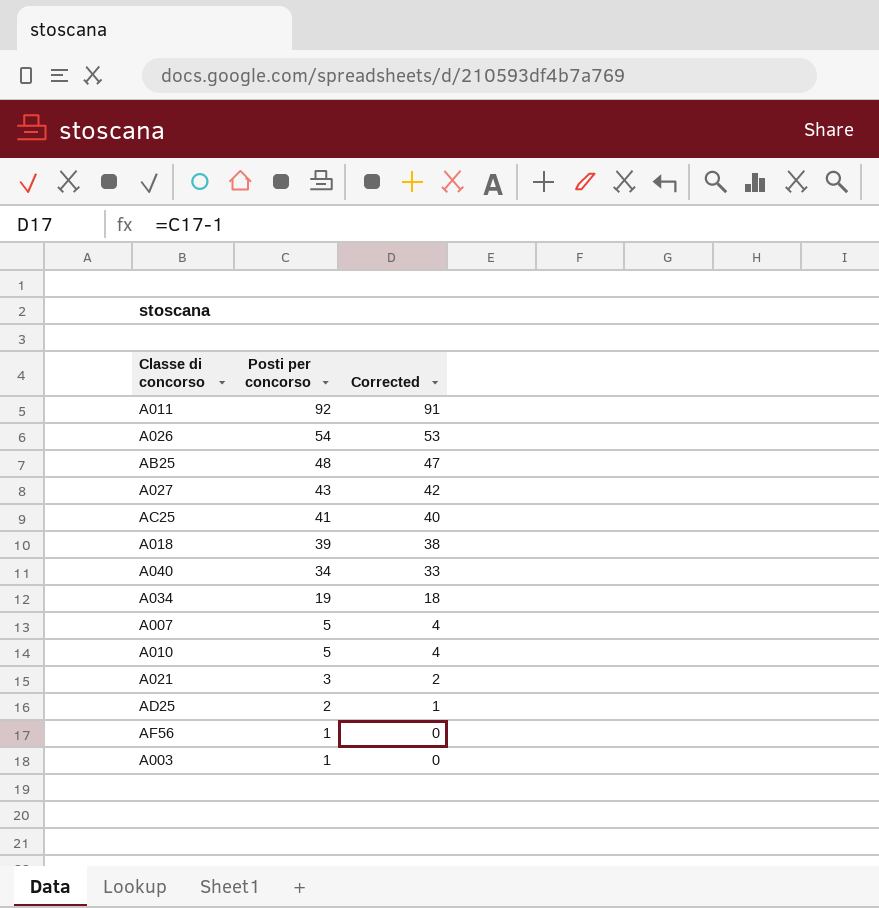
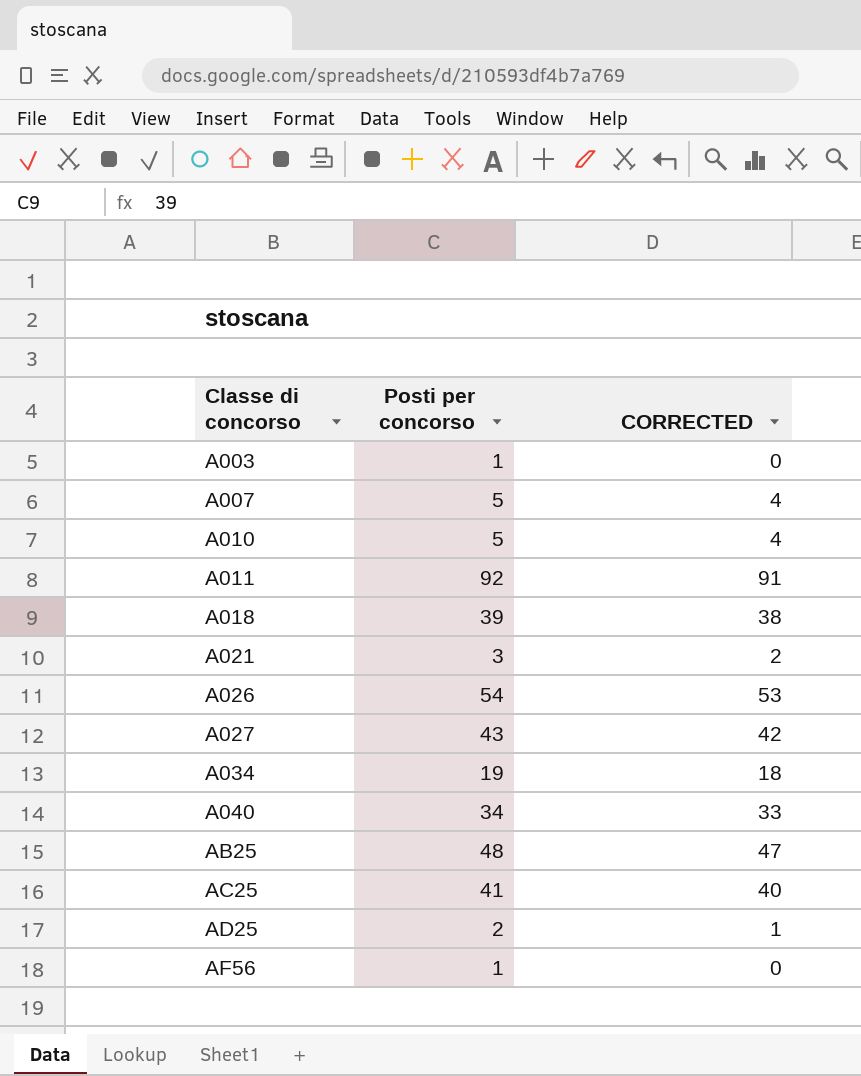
row order: Posti per concorso descending -> Classe di concorso ascending
column name: Corrected -> CORRECTED

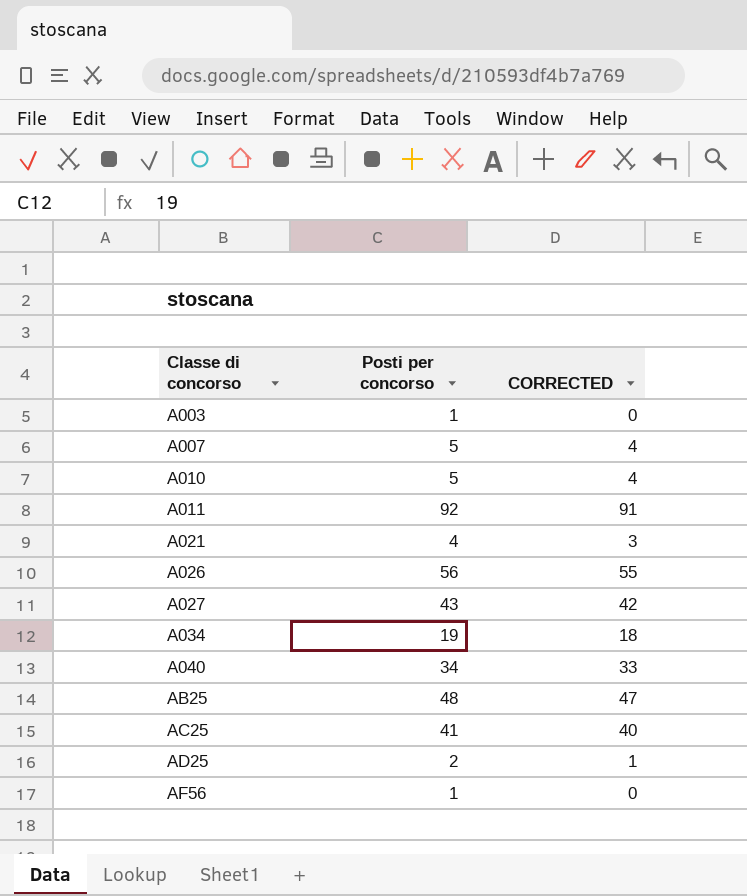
row A018: 39 | 38 -> none
A021 | Posti per concorso: 3 -> 4
A021 | CORRECTED: 2 -> 3
A026 | Posti per concorso: 54 -> 56
A026 | CORRECTED: 53 -> 55

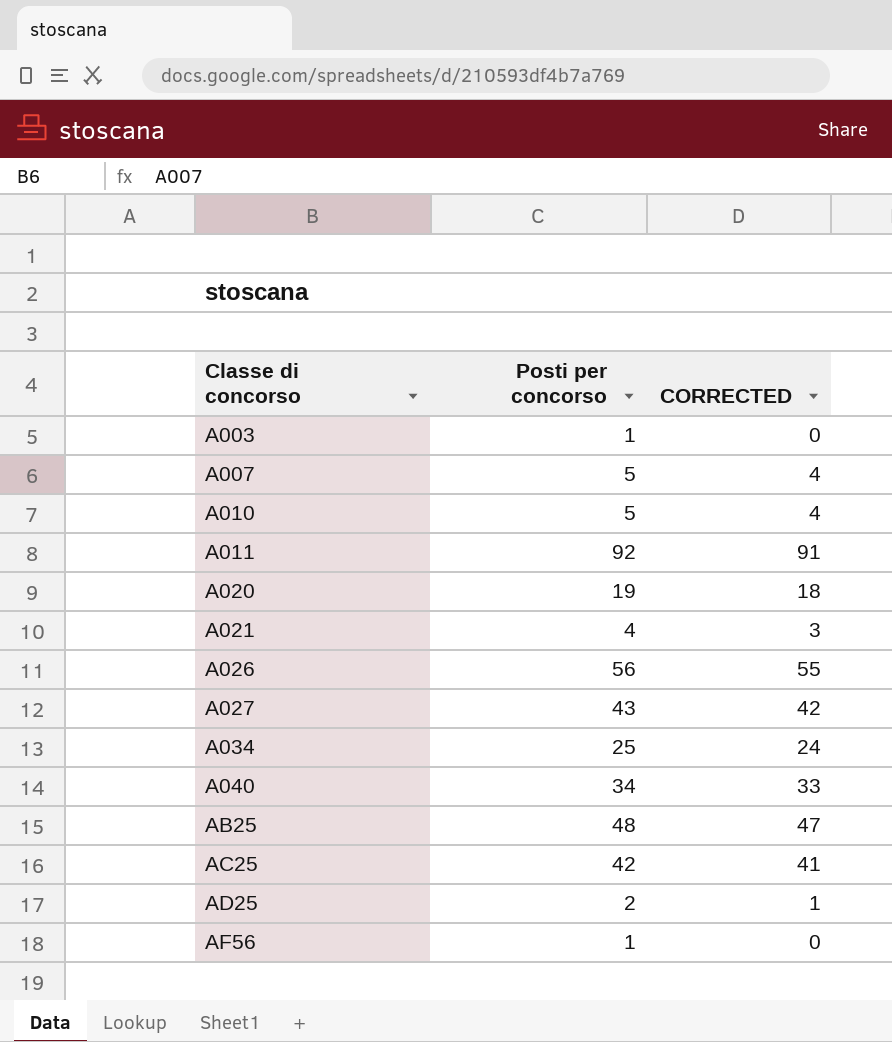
row A020: none -> 19 | 18
A034 | Posti per concorso: 19 -> 25
A034 | CORRECTED: 18 -> 24
AC25 | Posti per concorso: 41 -> 42
AC25 | CORRECTED: 40 -> 41

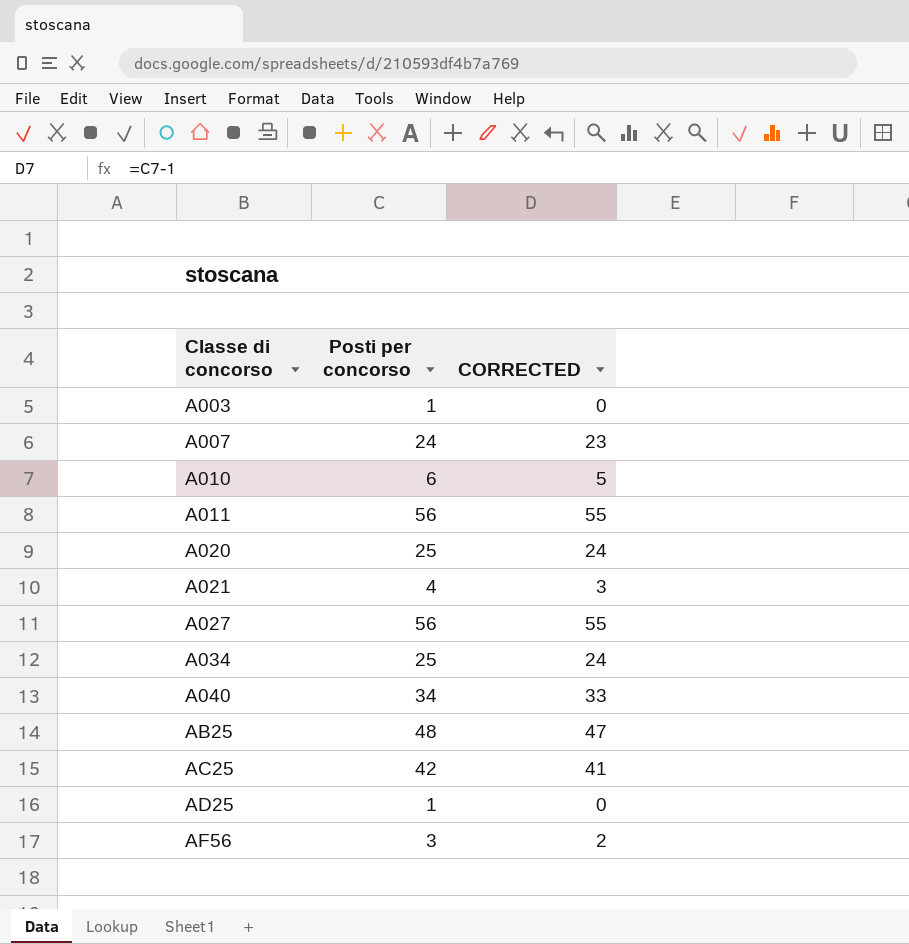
row A026: 56 | 55 -> none
A007 | Posti per concorso: 5 -> 24
A007 | CORRECTED: 4 -> 23
A010 | Posti per concorso: 5 -> 6
A010 | CORRECTED: 4 -> 5
A011 | Posti per concorso: 92 -> 56
A011 | CORRECTED: 91 -> 55
A020 | Posti per concorso: 19 -> 25
A020 | CORRECTED: 18 -> 24
A027 | Posti per concorso: 43 -> 56
A027 | CORRECTED: 42 -> 55
AD25 | Posti per concorso: 2 -> 1
AD25 | CORRECTED: 1 -> 0
AF56 | Posti per concorso: 1 -> 3
AF56 | CORRECTED: 0 -> 2

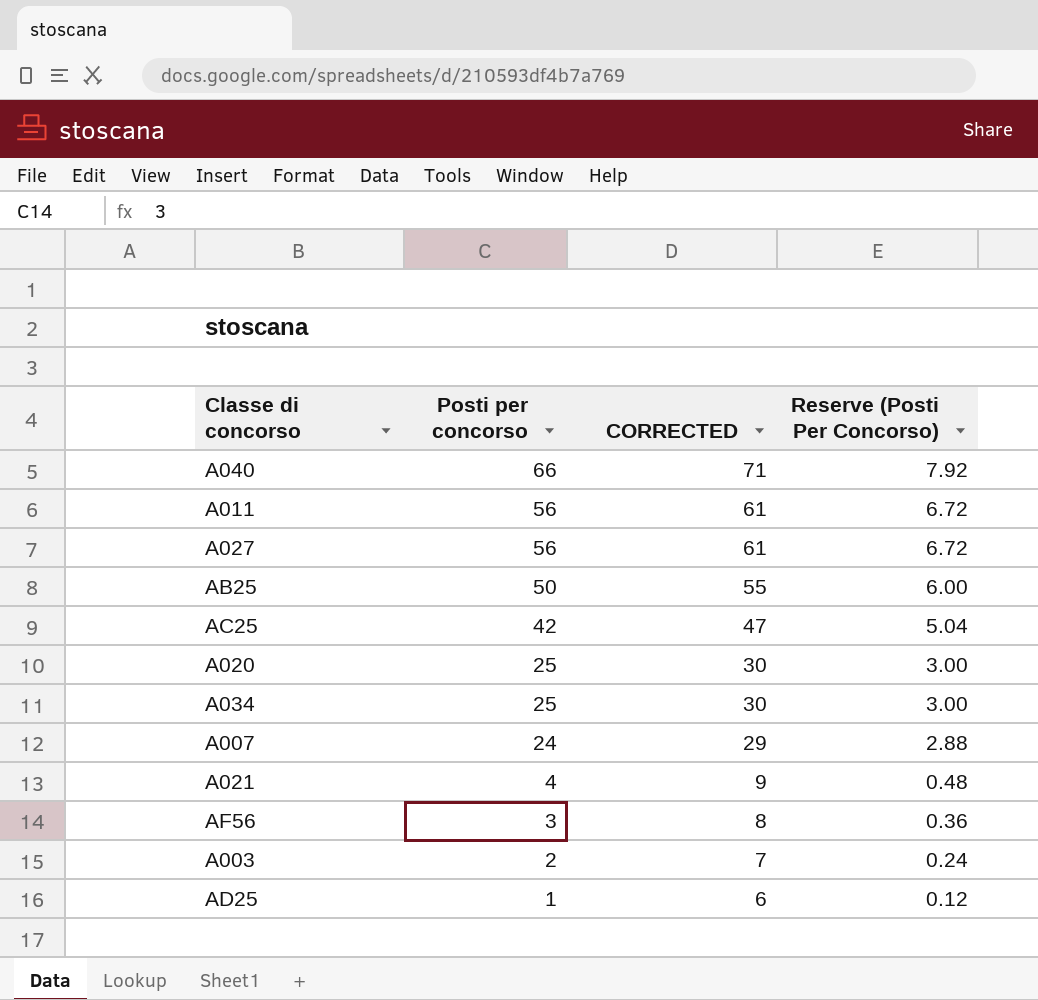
row order: Classe di concorso ascending -> Posti per concorso descending
column CORRECTED | formula: [Posti per concorso] - 1 -> [Posti per concorso] + 5
column Reserve (Posti Per Concorso) | formula: none -> [Posti per concorso] * 0.12
row A010: 6 | 5 -> none
A040 | Posti per concorso: 34 -> 66
AB25 | Posti per concorso: 48 -> 50
A003 | Posti per concorso: 1 -> 2

